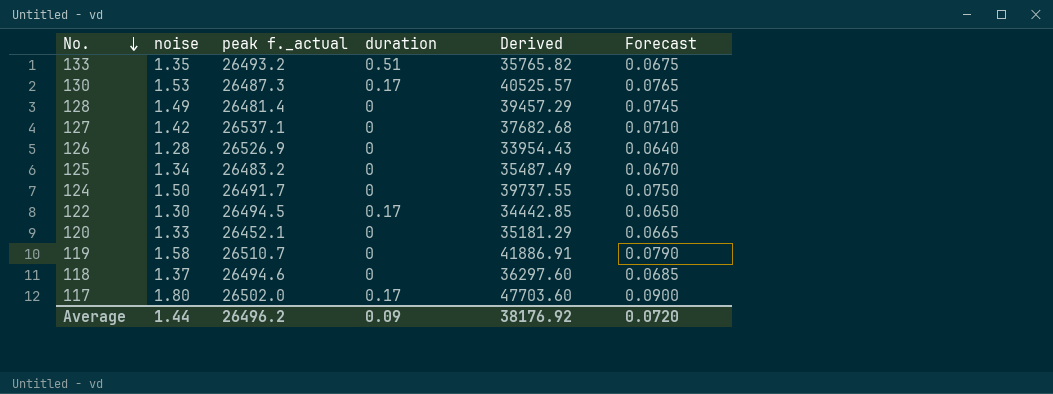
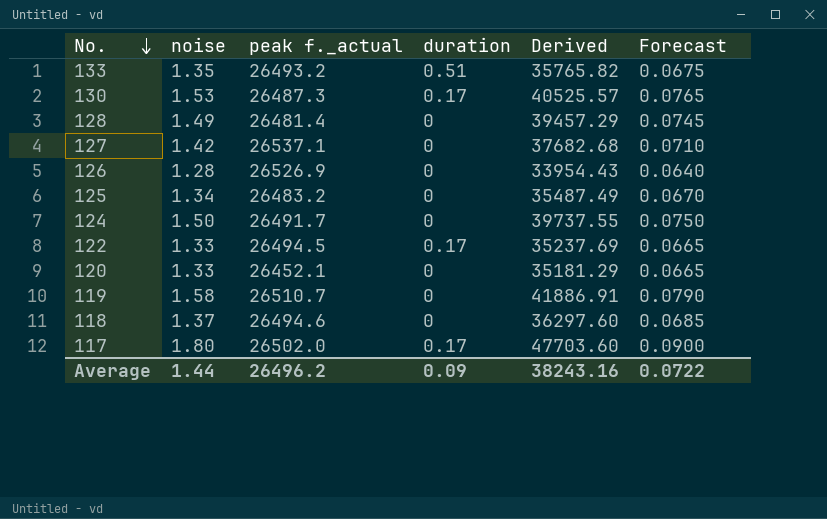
122 | noise: 1.30 -> 1.33
122 | Derived: 34442.85 -> 35237.69
122 | Forecast: 0.0650 -> 0.0665
Average | Derived: 38176.92 -> 38243.16
Average | Forecast: 0.0720 -> 0.0722

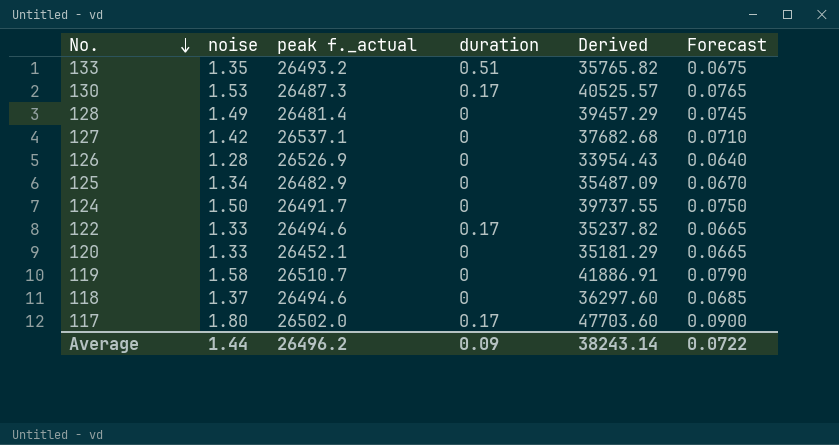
125 | peak f._actual: 26483.2 -> 26482.9
125 | Derived: 35487.49 -> 35487.09
122 | peak f._actual: 26494.5 -> 26494.6
122 | Derived: 35237.69 -> 35237.82
Average | Derived: 38243.16 -> 38243.14

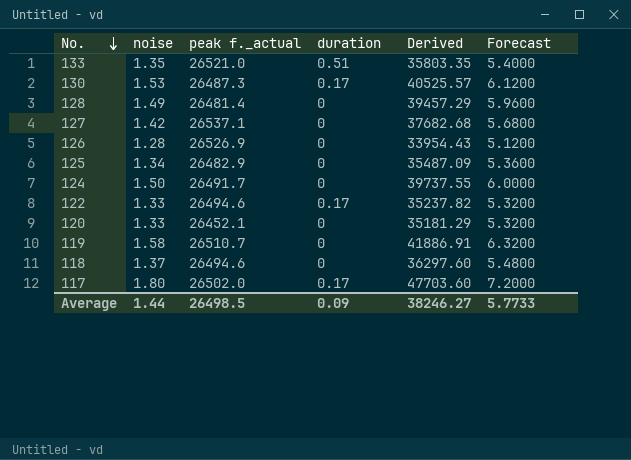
column Forecast | formula: [noise] * 0.05 -> [noise] * 4
133 | peak f._actual: 26493.2 -> 26521.0
133 | Derived: 35765.82 -> 35803.35
Average | peak f._actual: 26496.2 -> 26498.5
Average | Derived: 38243.14 -> 38246.27
Average | Forecast: 0.0722 -> 5.7733

